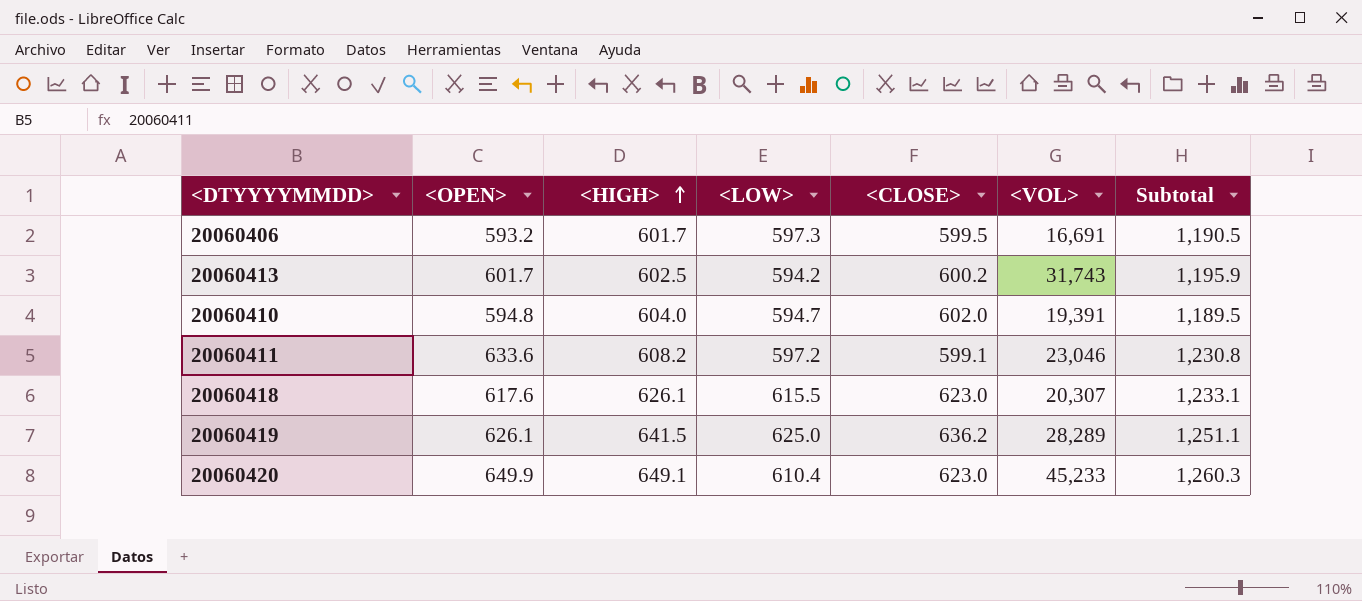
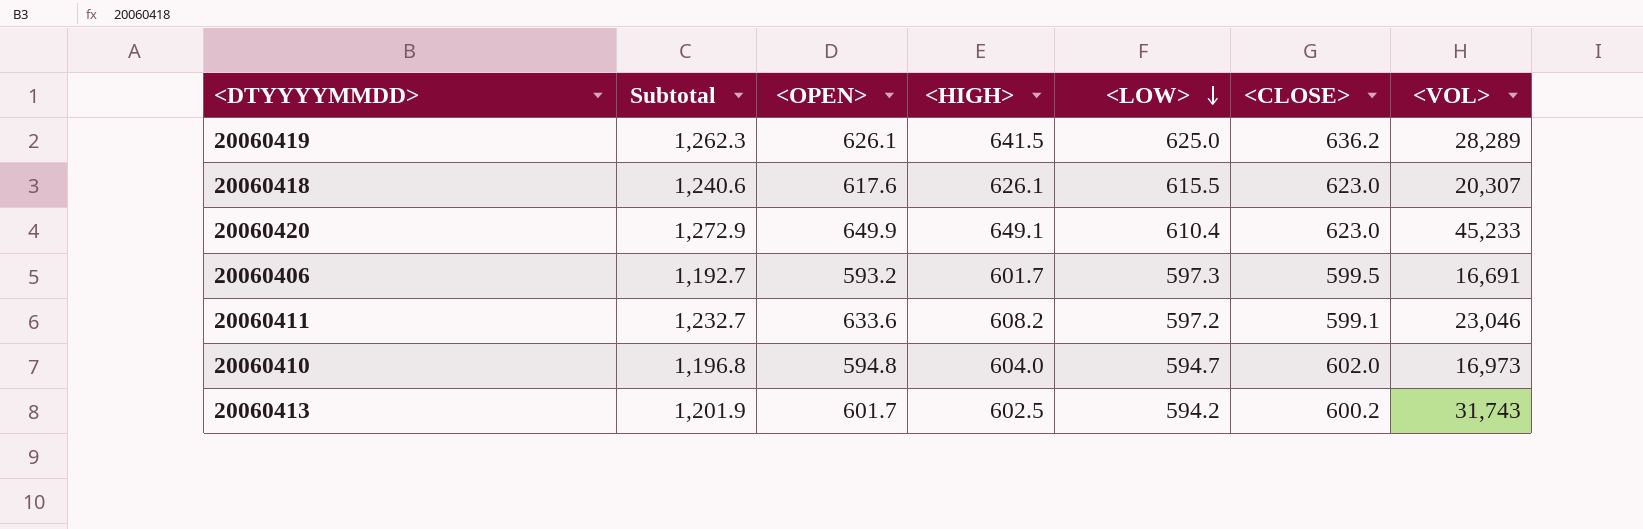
row order: <HIGH> ascending -> <LOW> descending
column Subtotal | formula: [<OPEN>] + [<LOW>] -> [<OPEN>] + [<CLOSE>]
column Subtotal | position: 7 -> 2
20060410 | <VOL>: 19,391 -> 16,973

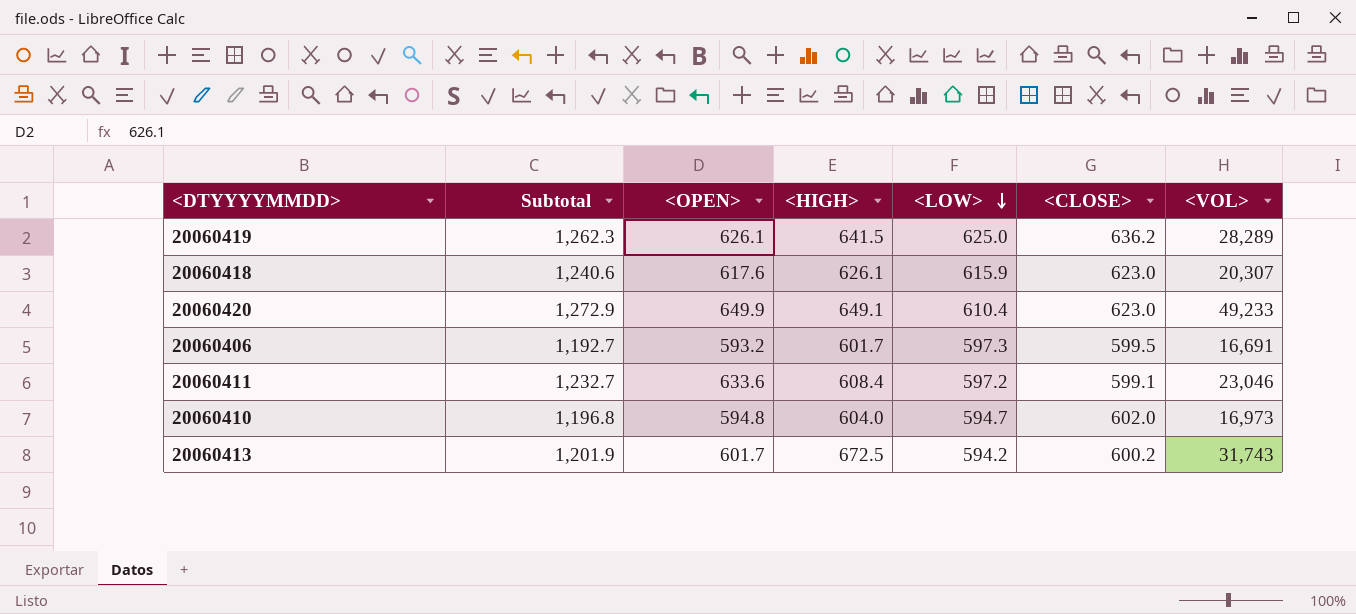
20060418 | <LOW>: 615.5 -> 615.9
20060420 | <VOL>: 45,233 -> 49,233
20060411 | <HIGH>: 608.2 -> 608.4
20060413 | <HIGH>: 602.5 -> 672.5

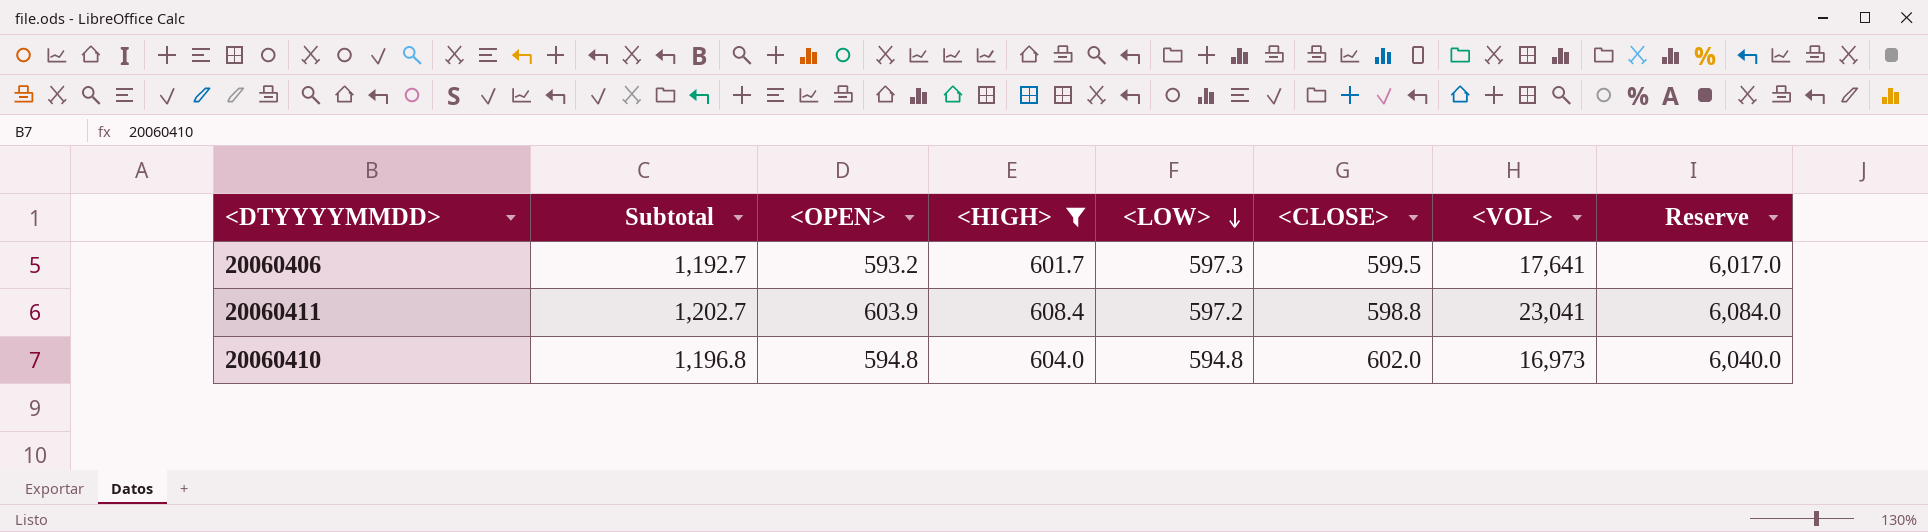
filter: none -> <HIGH> <= 608.4
column Reserve | formula: none -> [<HIGH>] * 10
20060406 | <VOL>: 16,691 -> 17,641
20060411 | Subtotal: 1,232.7 -> 1,202.7
20060411 | <OPEN>: 633.6 -> 603.9
20060411 | <CLOSE>: 599.1 -> 598.8
20060411 | <VOL>: 23,046 -> 23,041
20060410 | <LOW>: 594.7 -> 594.8

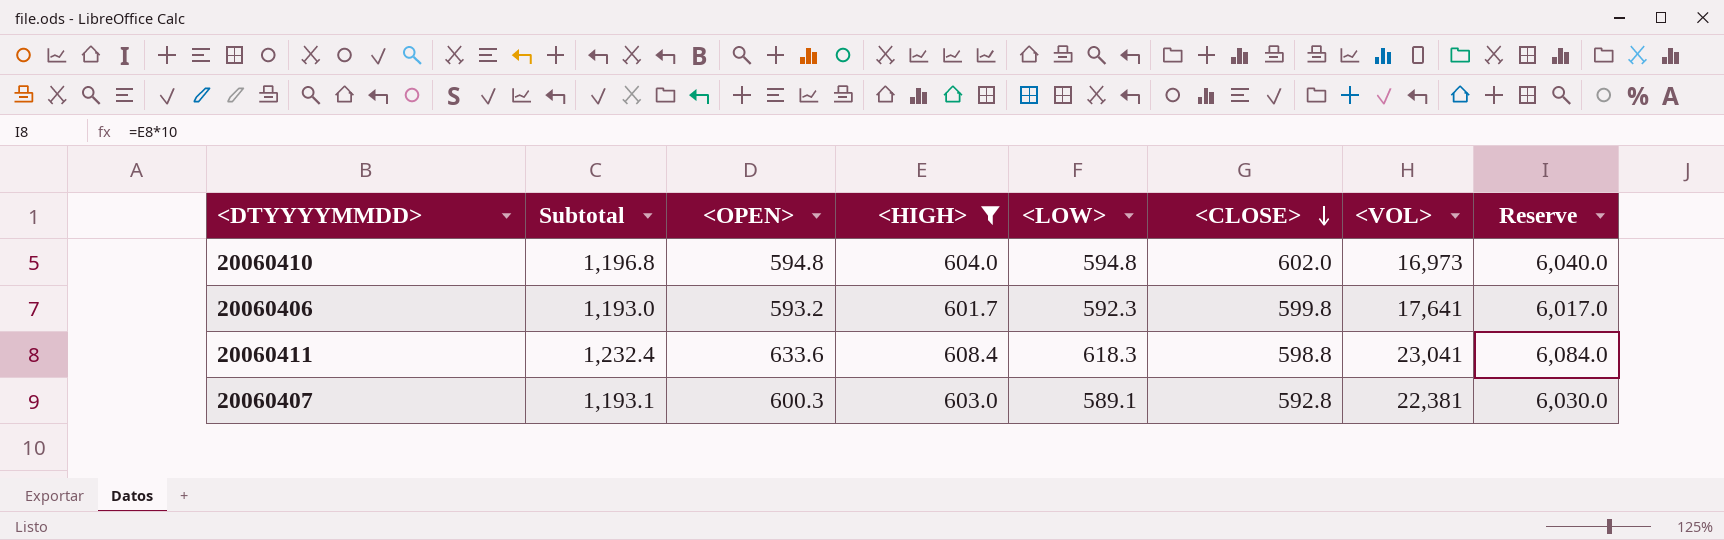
row order: <LOW> descending -> <CLOSE> descending
20060406 | Subtotal: 1,192.7 -> 1,193.0
20060406 | <LOW>: 597.3 -> 592.3
20060406 | <CLOSE>: 599.5 -> 599.8
20060411 | Subtotal: 1,202.7 -> 1,232.4
20060411 | <OPEN>: 603.9 -> 633.6
20060411 | <LOW>: 597.2 -> 618.3
row 20060407: none -> 1,193.1 | 600.3 | 603.0 | 589.1 | 592.8 | 22,381 | 6,030.0

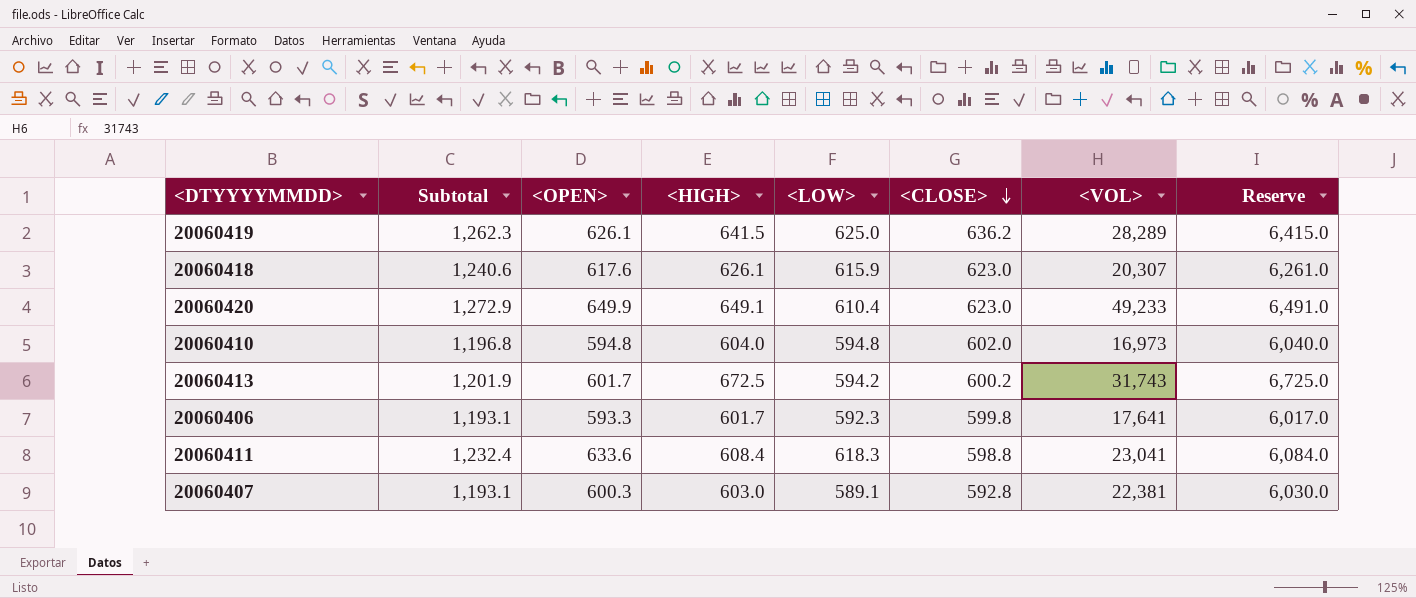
filter: <HIGH> <= 608.4 -> none
20060406 | Subtotal: 1,193.0 -> 1,193.1
20060406 | <OPEN>: 593.2 -> 593.3

